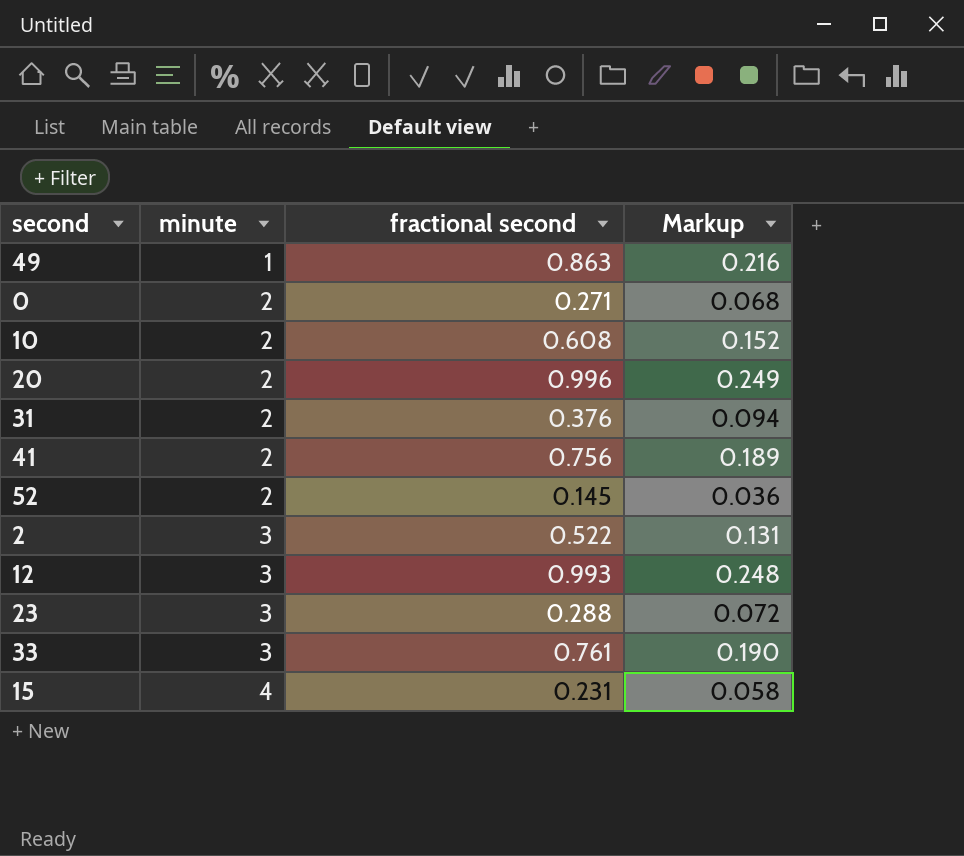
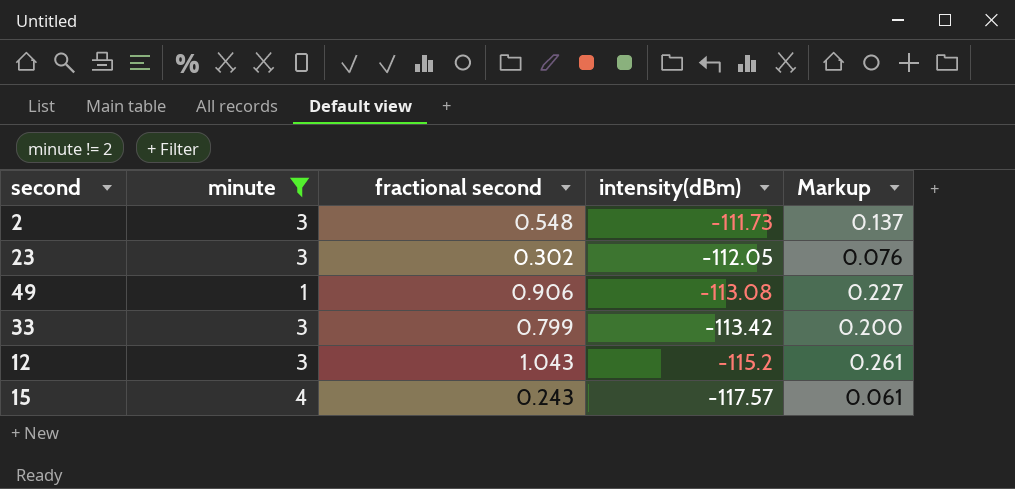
filter: none -> minute != 2
row order: minute ascending -> intensity(dBm) descending
column intensity(dBm) | position: none -> 4
2 | fractional second: 0.522 -> 0.548
2 | Markup: 0.131 -> 0.137
23 | fractional second: 0.288 -> 0.302
23 | Markup: 0.072 -> 0.076
49 | fractional second: 0.863 -> 0.906
49 | Markup: 0.216 -> 0.227
33 | fractional second: 0.761 -> 0.799
33 | Markup: 0.190 -> 0.200
12 | fractional second: 0.993 -> 1.043
12 | Markup: 0.248 -> 0.261
15 | fractional second: 0.231 -> 0.243
15 | Markup: 0.058 -> 0.061

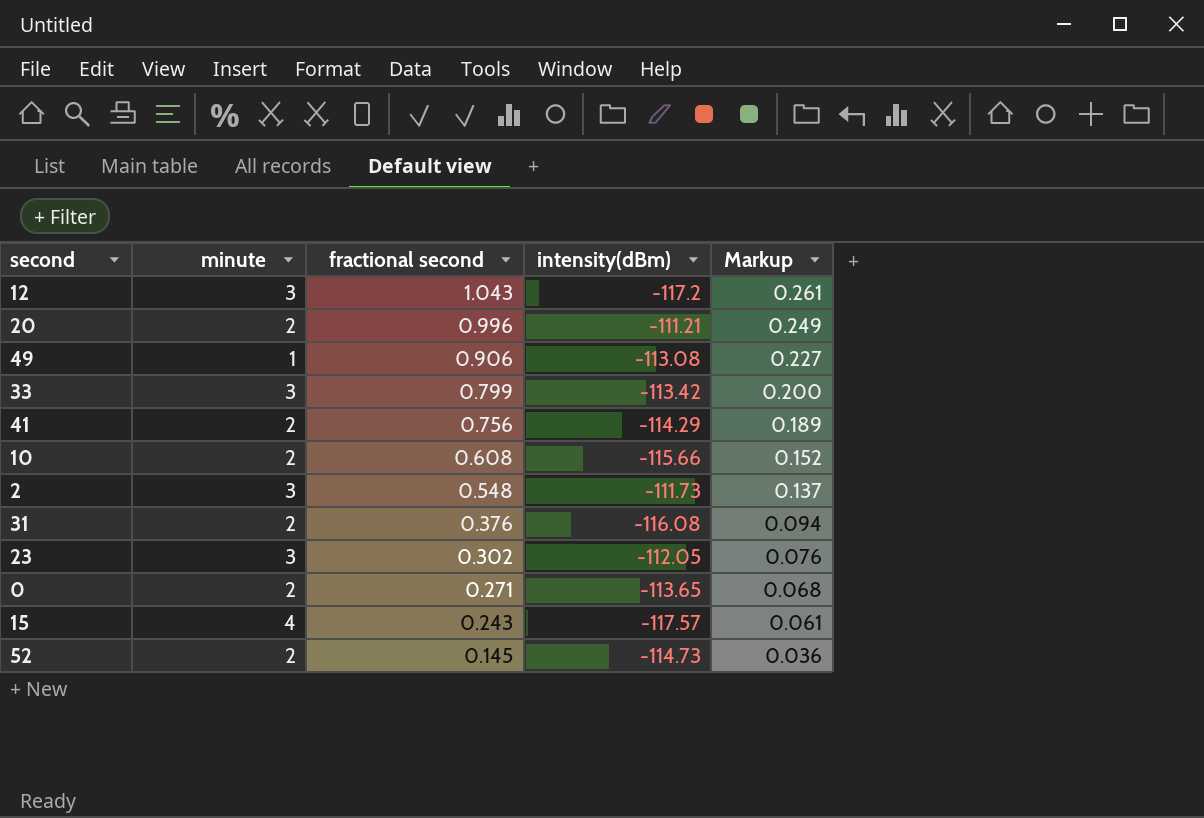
filter: minute != 2 -> none
row order: intensity(dBm) descending -> fractional second descending
12 | intensity(dBm): -115.2 -> -117.2

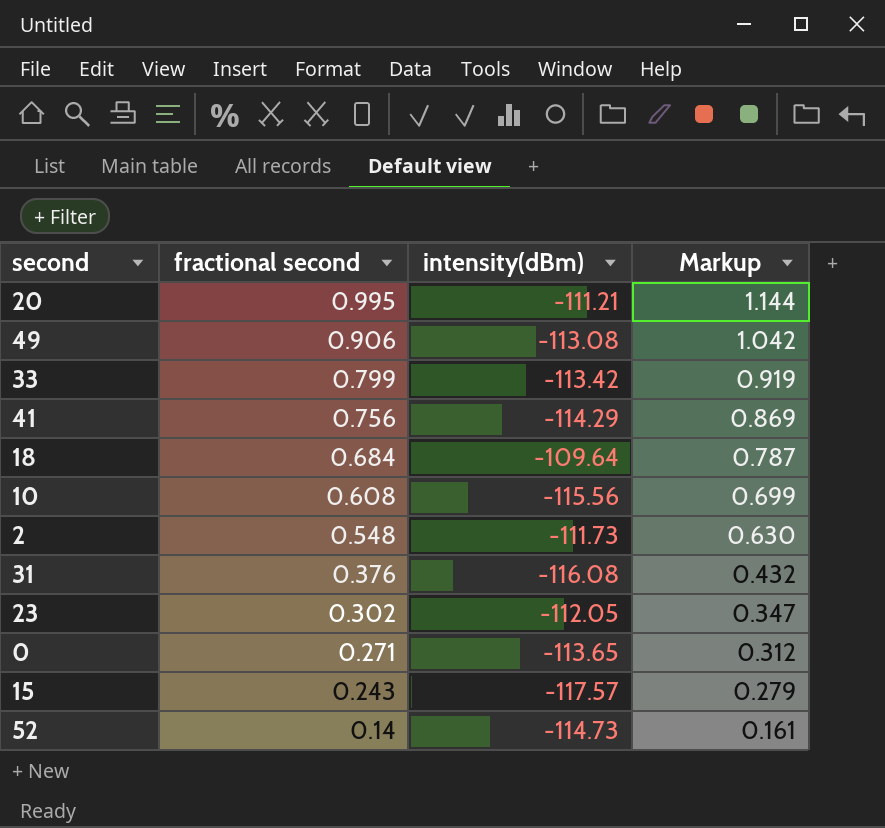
column minute | position: 2 -> none
column Markup | formula: [fractional second] * 0.25 -> [fractional second] * 1.15
row 12: 3 | 1.043 | -117.2 | 0.261 -> none
20 | fractional second: 0.996 -> 0.995
row 18: none -> 0.684 | -109.64 | 0.787
10 | intensity(dBm): -115.66 -> -115.56
52 | fractional second: 0.145 -> 0.14

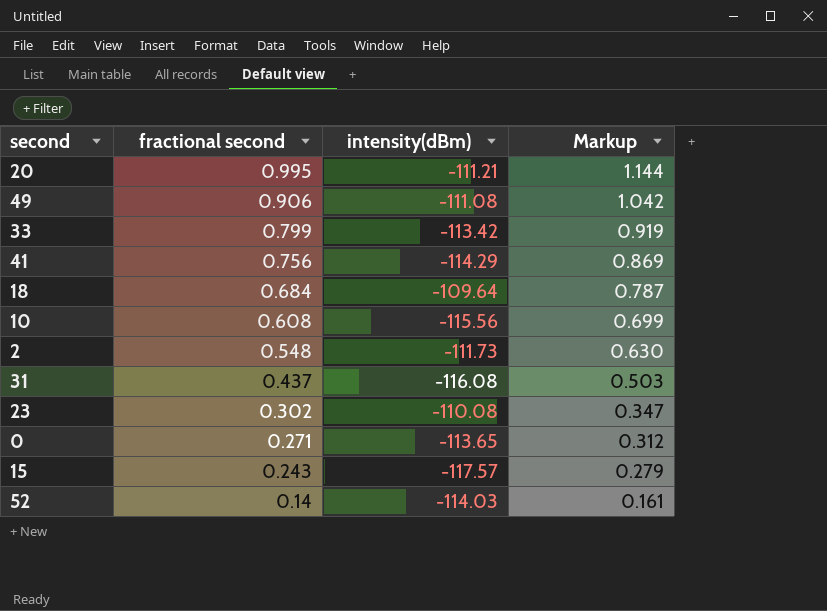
49 | intensity(dBm): -113.08 -> -111.08
31 | fractional second: 0.376 -> 0.437
31 | Markup: 0.432 -> 0.503
23 | intensity(dBm): -112.05 -> -110.08
52 | intensity(dBm): -114.73 -> -114.03

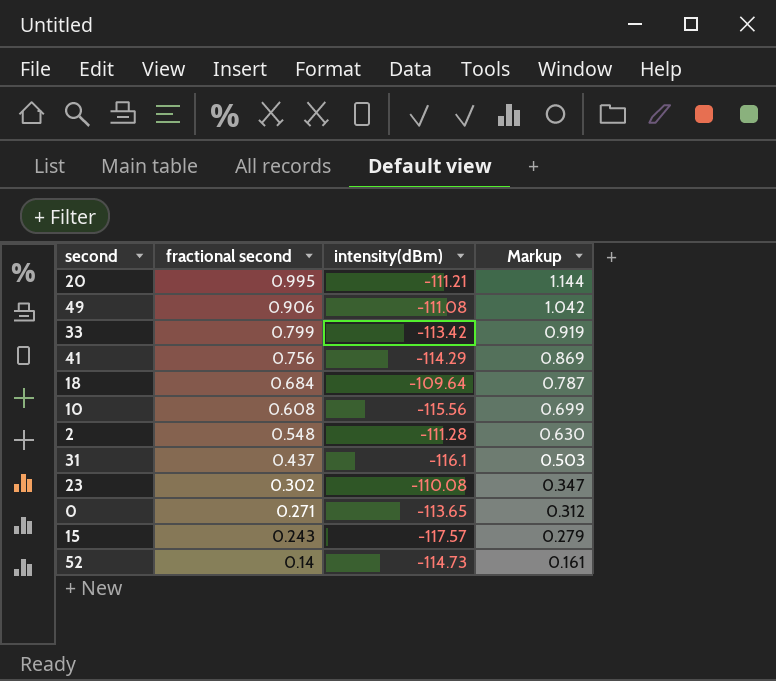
2 | intensity(dBm): -111.73 -> -111.28
31 | intensity(dBm): -116.08 -> -116.1
52 | intensity(dBm): -114.03 -> -114.73

